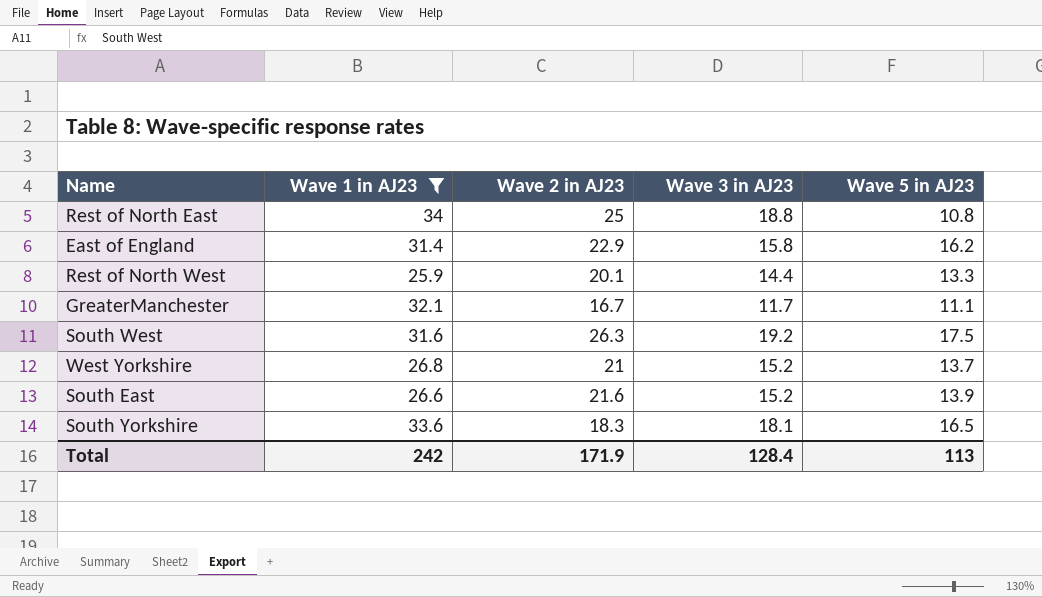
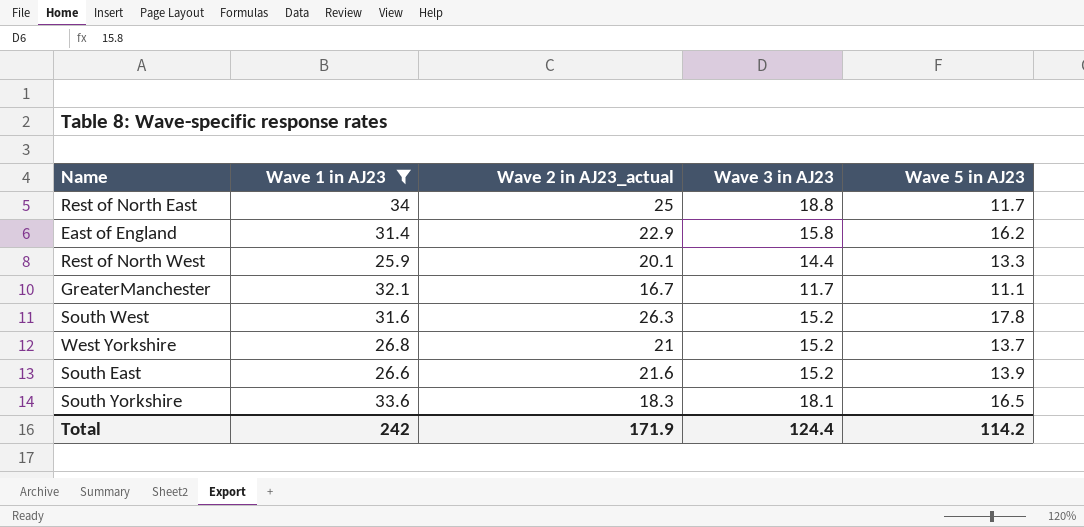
column name: Wave 2 in AJ23 -> Wave 2 in AJ23_actual
Rest of North East | Wave 5 in AJ23: 10.8 -> 11.7
South West | Wave 3 in AJ23: 19.2 -> 15.2
South West | Wave 5 in AJ23: 17.5 -> 17.8
Total | Wave 3 in AJ23: 128.4 -> 124.4
Total | Wave 5 in AJ23: 113 -> 114.2

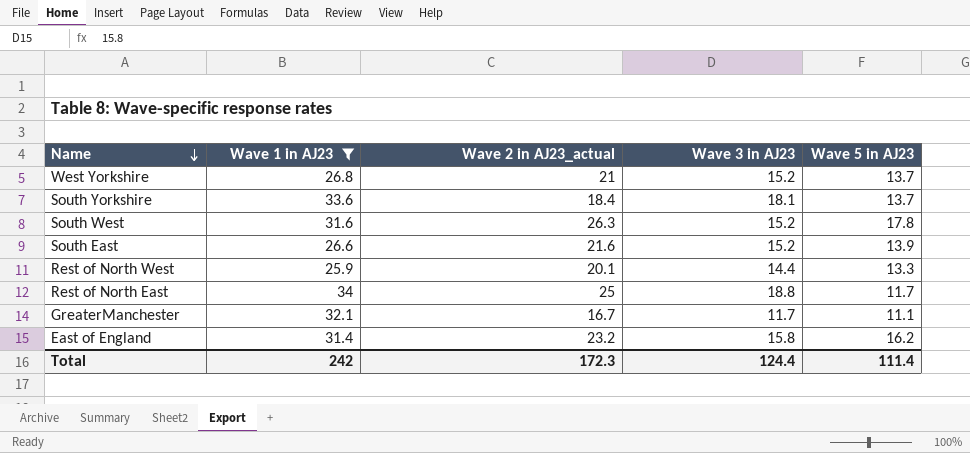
row order: none -> Name descending
South Yorkshire | Wave 2 in AJ23_actual: 18.3 -> 18.4
South Yorkshire | Wave 5 in AJ23: 16.5 -> 13.7
East of England | Wave 2 in AJ23_actual: 22.9 -> 23.2
Total | Wave 2 in AJ23_actual: 171.9 -> 172.3
Total | Wave 5 in AJ23: 114.2 -> 111.4

